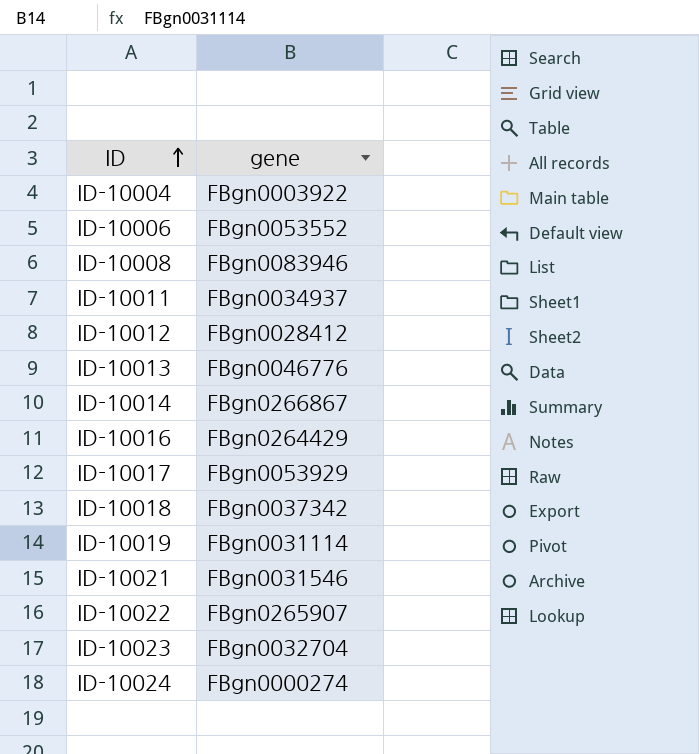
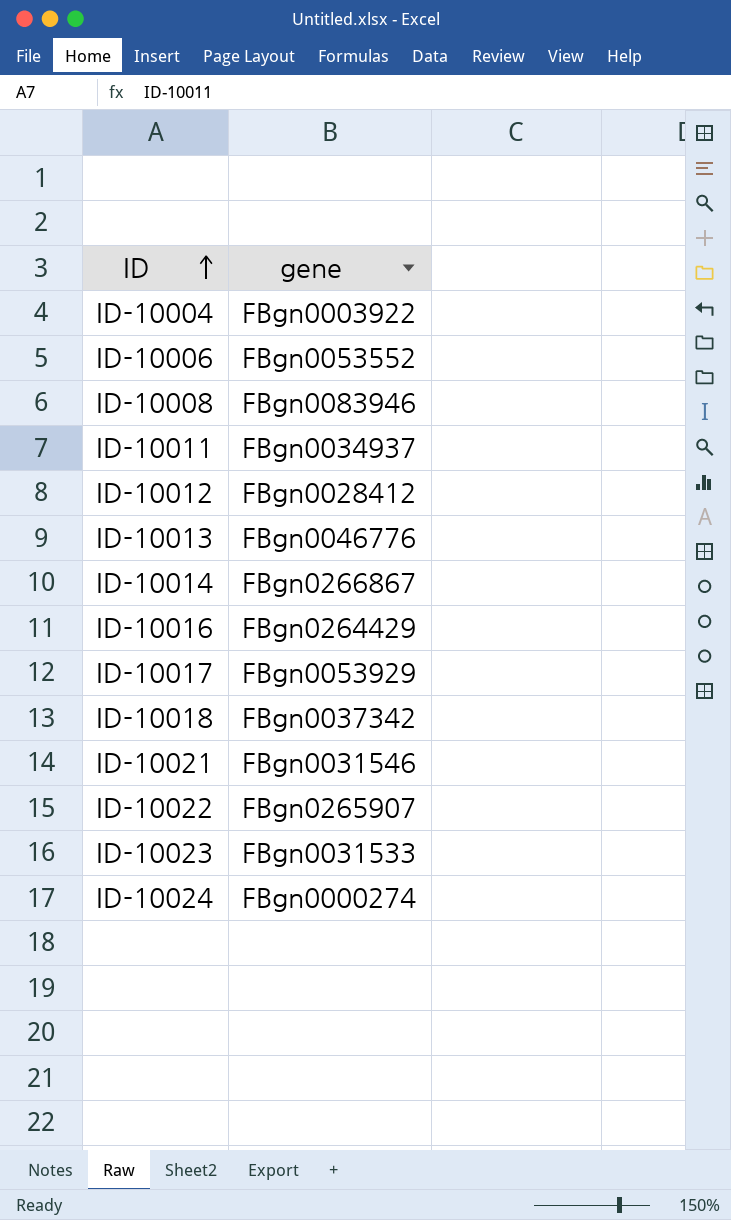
row ID-10019: FBgn0031114 -> none
ID-10023 | gene: FBgn0032704 -> FBgn0031533

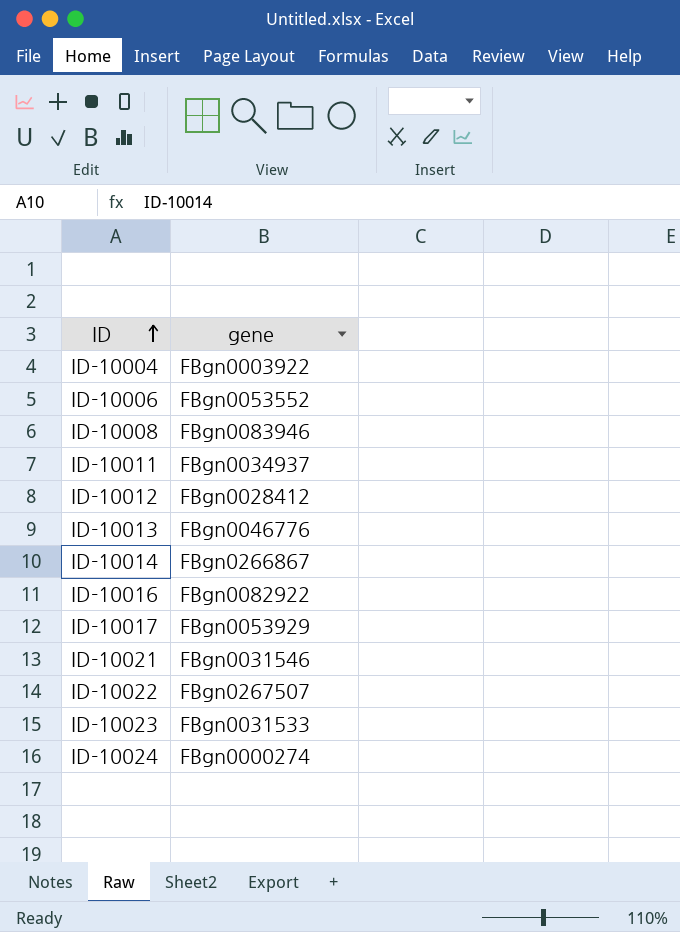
row ID-10018: FBgn0037342 -> none
ID-10016 | gene: FBgn0264429 -> FBgn0082922
ID-10022 | gene: FBgn0265907 -> FBgn0267507

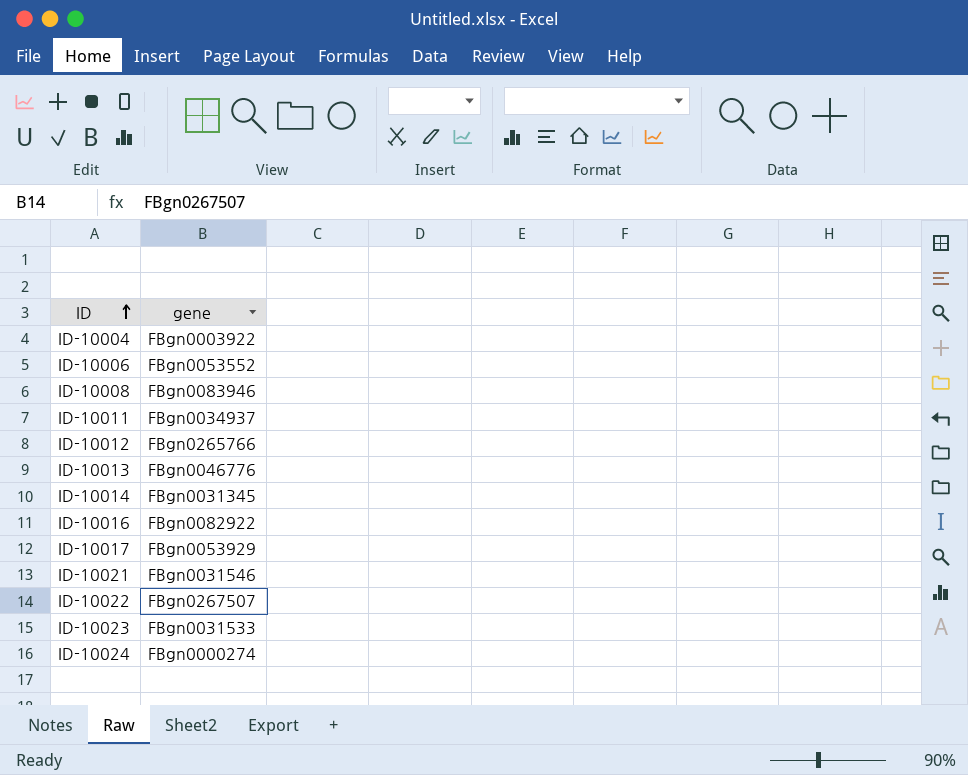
ID-10012 | gene: FBgn0028412 -> FBgn0265766
ID-10014 | gene: FBgn0266867 -> FBgn0031345

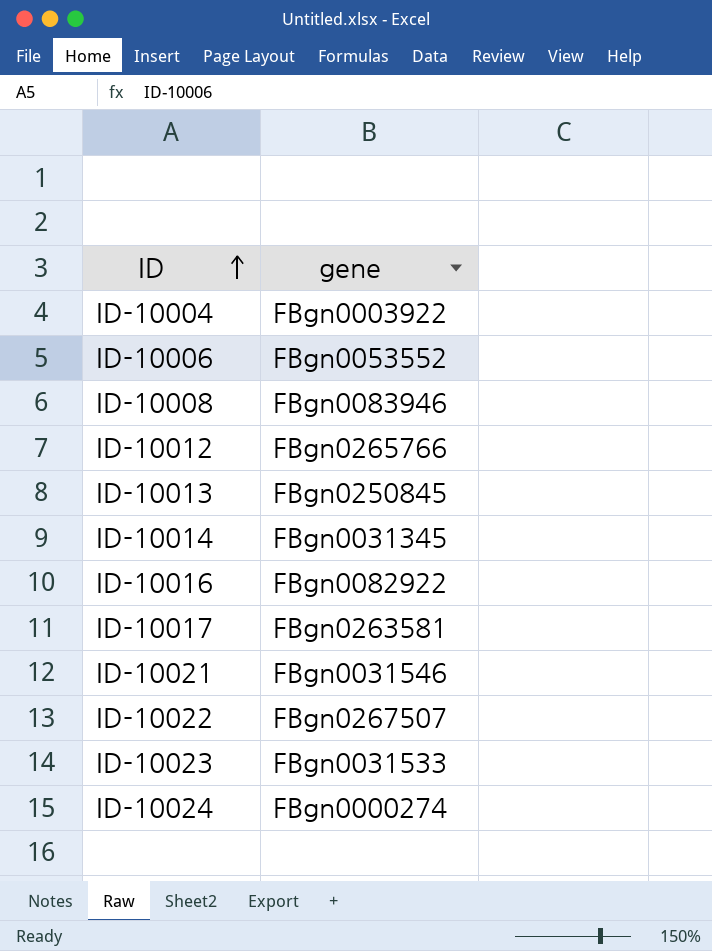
row ID-10011: FBgn0034937 -> none
ID-10013 | gene: FBgn0046776 -> FBgn0250845
ID-10017 | gene: FBgn0053929 -> FBgn0263581

